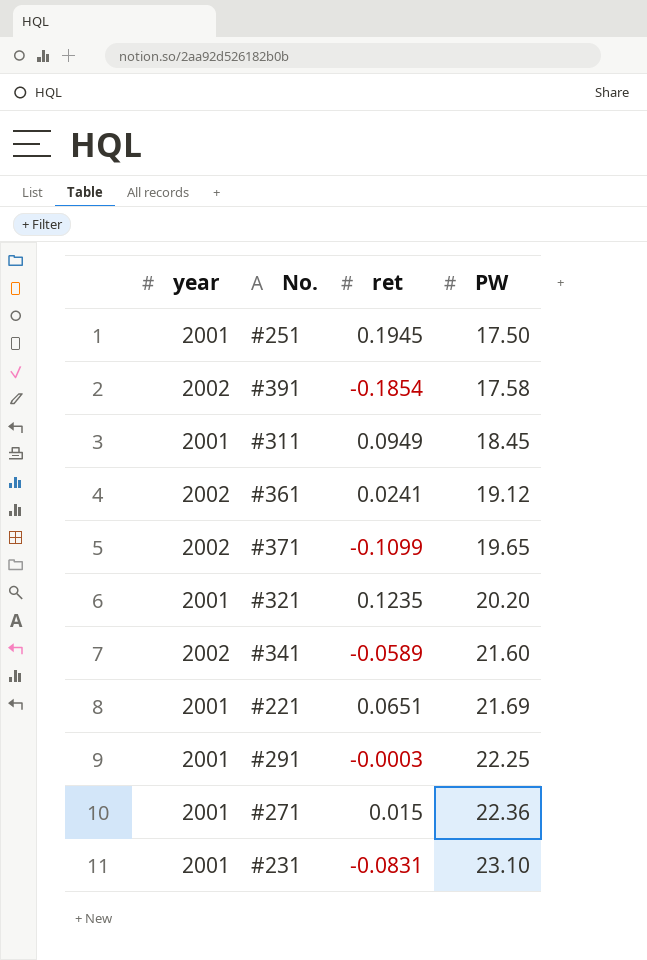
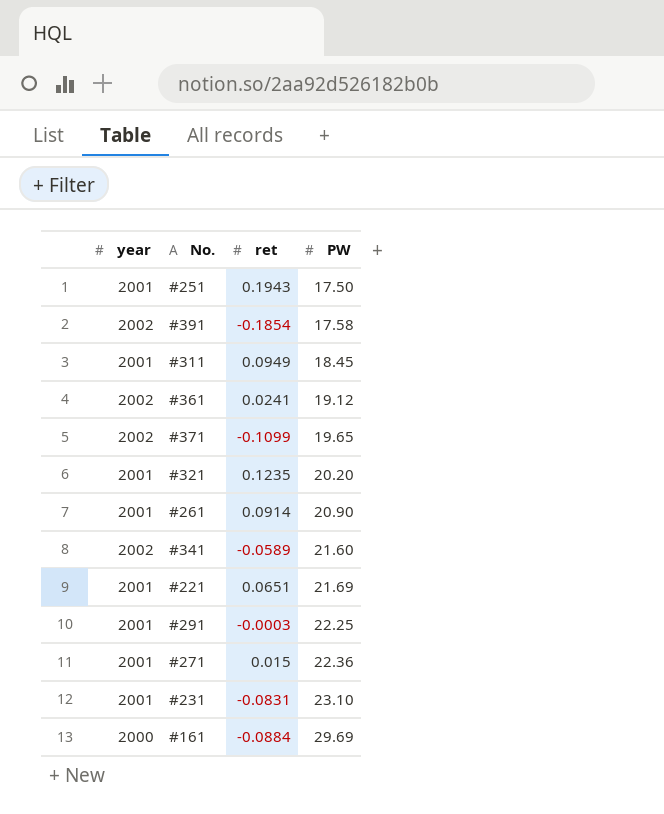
#251 | ret: 0.1945 -> 0.1943
row #261: none -> 2001 | 0.0914 | 20.90
row #161: none -> 2000 | -0.0884 | 29.69

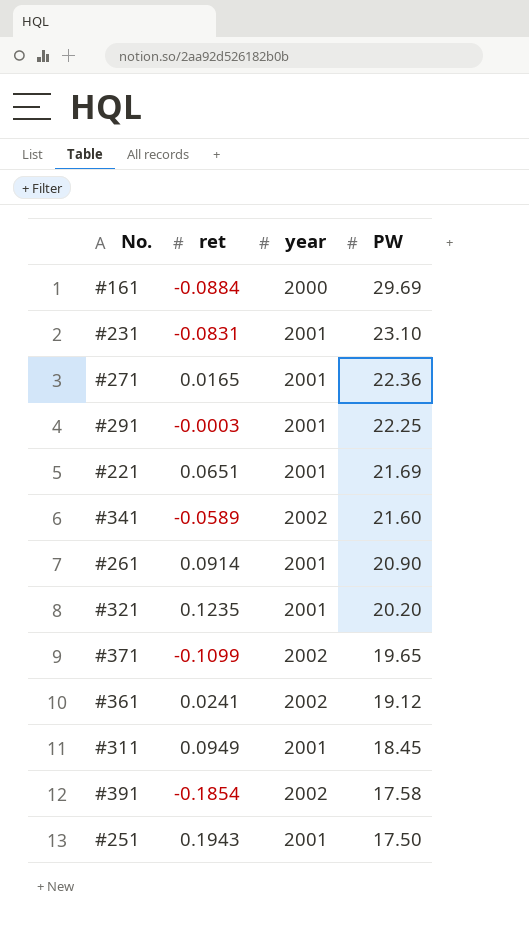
row order: PW ascending -> PW descending
column year | position: 1 -> 3
#271 | ret: 0.015 -> 0.0165

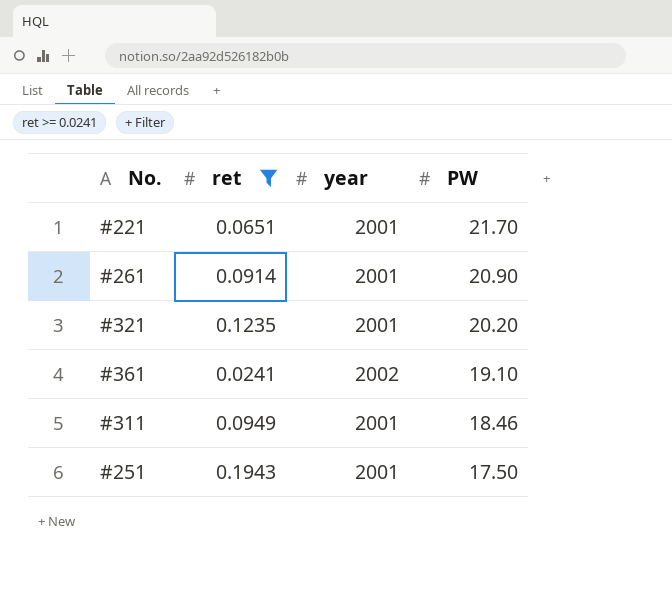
filter: none -> ret >= 0.0241
#221 | PW: 21.69 -> 21.70
#361 | PW: 19.12 -> 19.10
#311 | PW: 18.45 -> 18.46

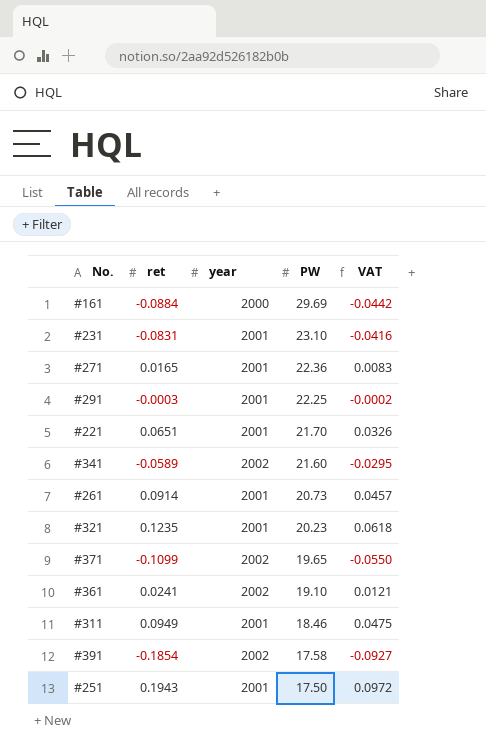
filter: ret >= 0.0241 -> none
column VAT | formula: none -> [ret] * 0.5
#261 | PW: 20.90 -> 20.73
#321 | PW: 20.20 -> 20.23

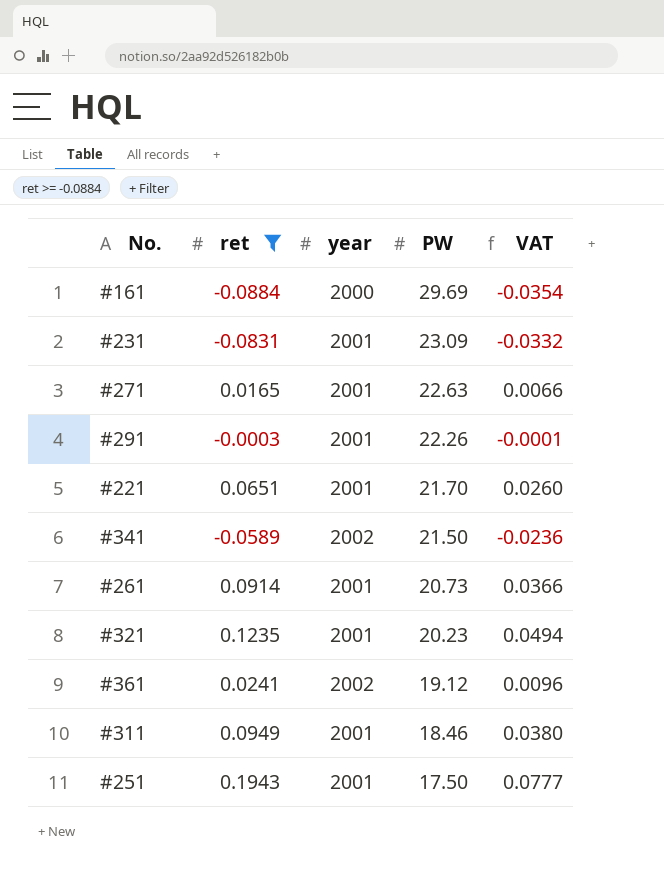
filter: none -> ret >= -0.0884
column VAT | formula: [ret] * 0.5 -> [ret] * 0.4
#231 | PW: 23.10 -> 23.09
#271 | PW: 22.36 -> 22.63
#291 | PW: 22.25 -> 22.26
#341 | PW: 21.60 -> 21.50
#361 | PW: 19.10 -> 19.12

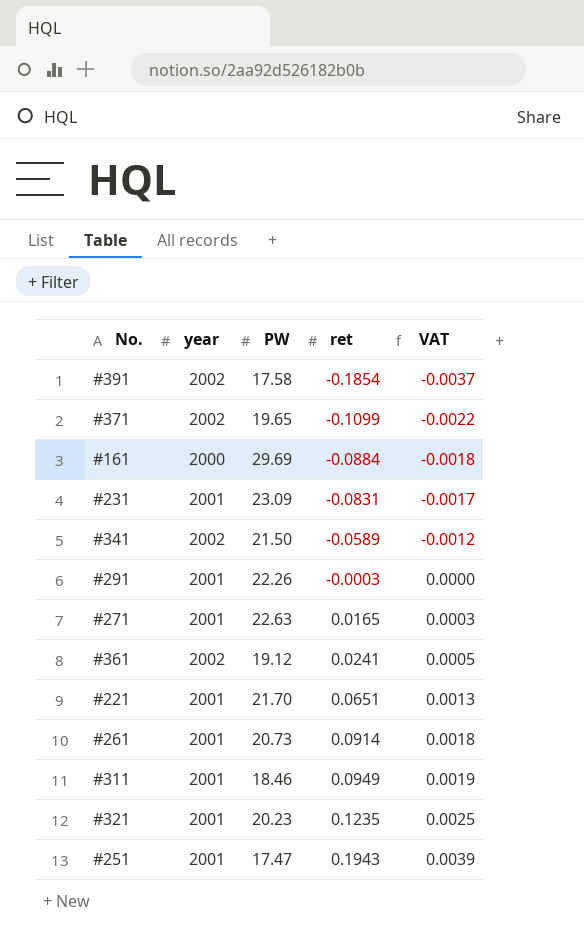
filter: ret >= -0.0884 -> none
row order: PW descending -> ret ascending
column ret | position: 2 -> 4
column VAT | formula: [ret] * 0.4 -> [ret] * 0.02
#251 | PW: 17.50 -> 17.47

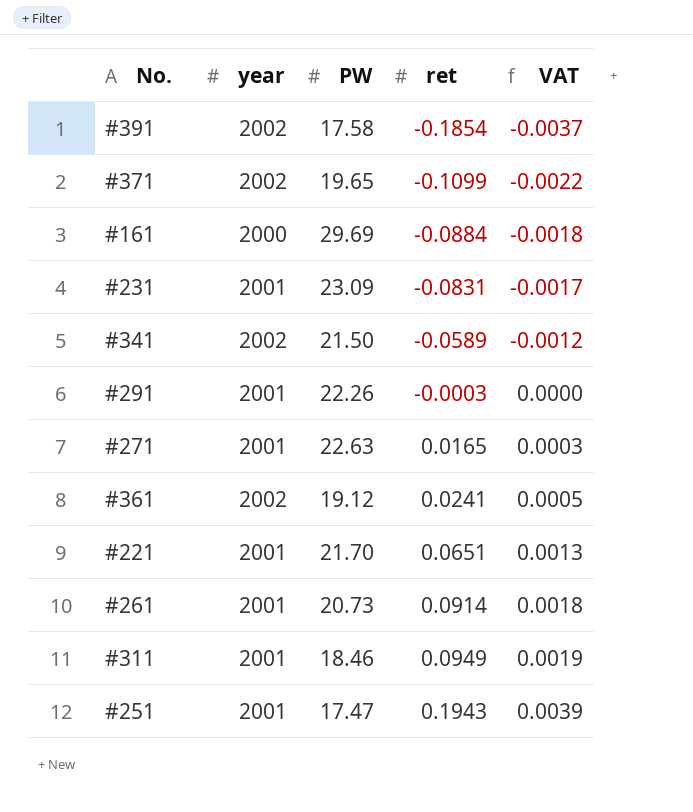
row #321: 2001 | 20.23 | 0.1235 | 0.0025 -> none

